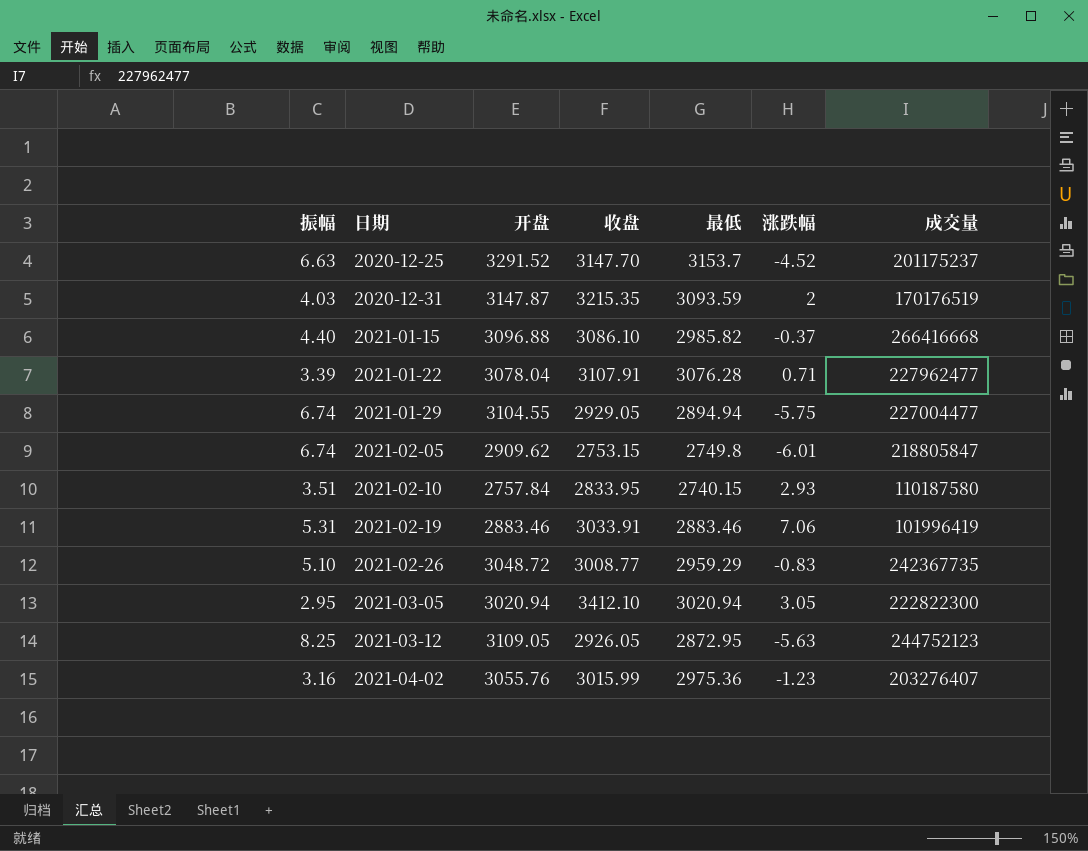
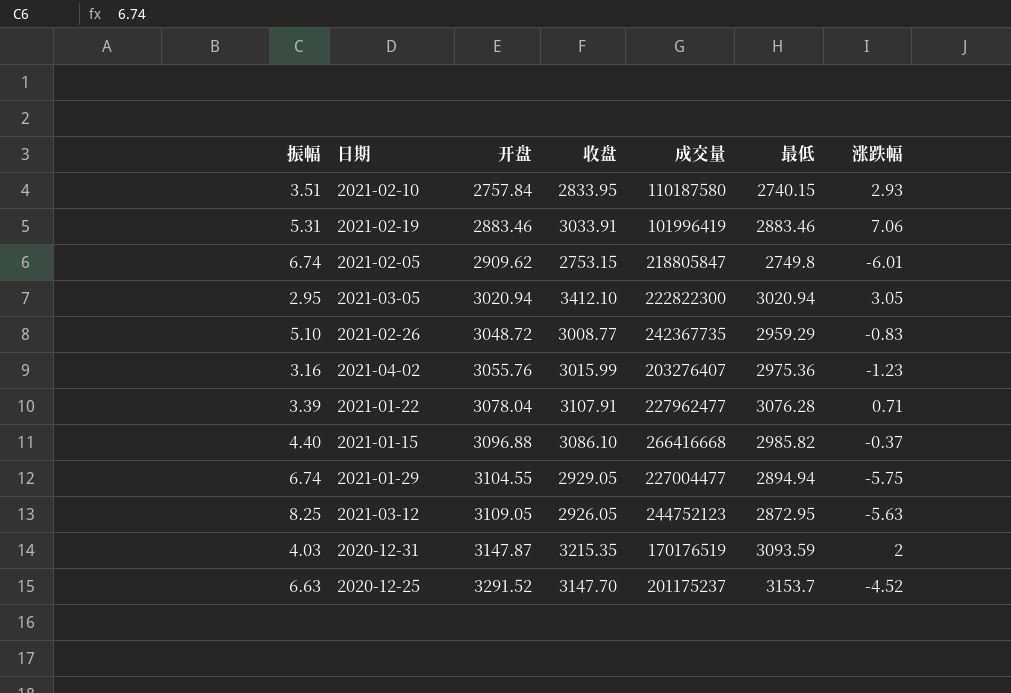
row order: 日期 ascending -> 开盘 ascending
column 成交量 | position: 7 -> 5

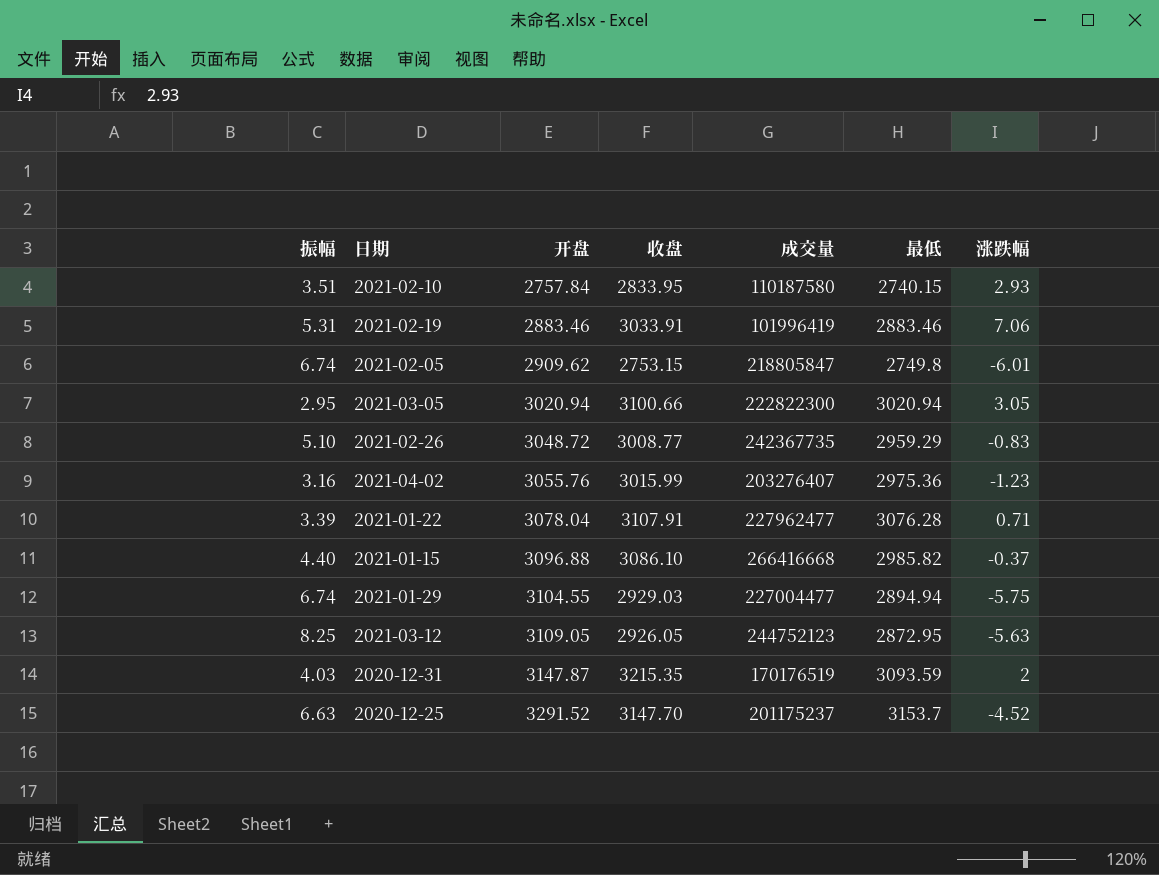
2021-03-05 | 收盘: 3412.10 -> 3100.66
2021-01-29 | 收盘: 2929.05 -> 2929.03

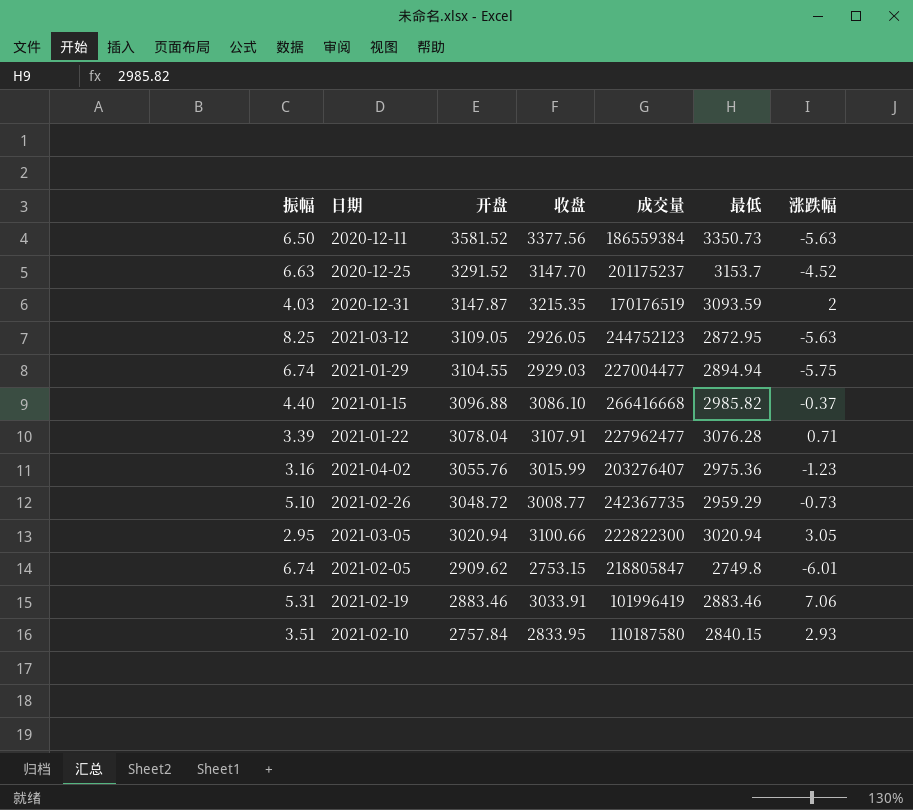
row order: 开盘 ascending -> 开盘 descending
row 2020-12-11: none -> 6.50 | 3581.52 | 3377.56 | 186559384 | 3350.73 | -5.63
2021-02-26 | 涨跌幅: -0.83 -> -0.73
2021-02-10 | 最低: 2740.15 -> 2840.15

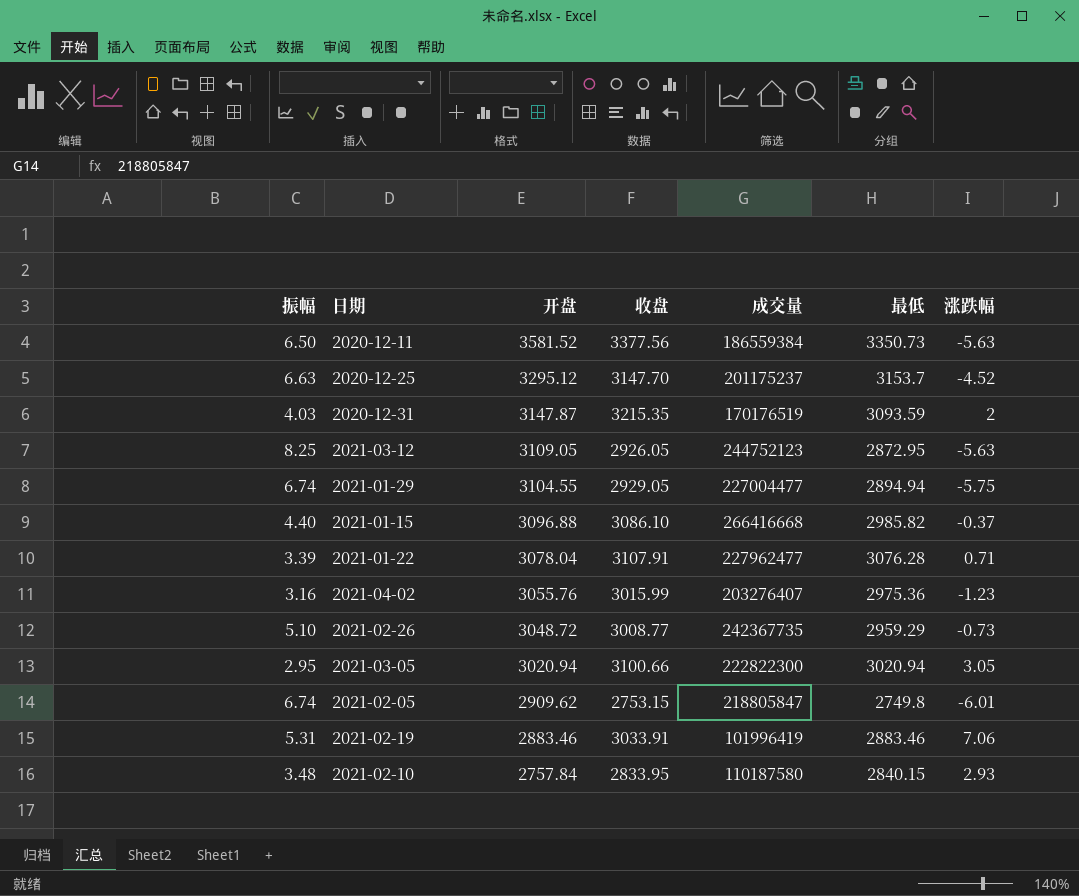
2020-12-25 | 开盘: 3291.52 -> 3295.12
2021-01-29 | 收盘: 2929.03 -> 2929.05
2021-02-10 | 振幅: 3.51 -> 3.48

